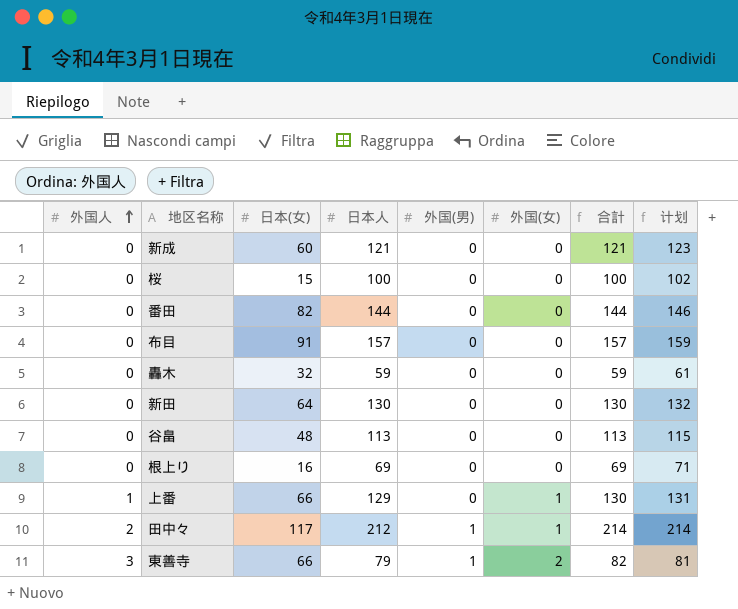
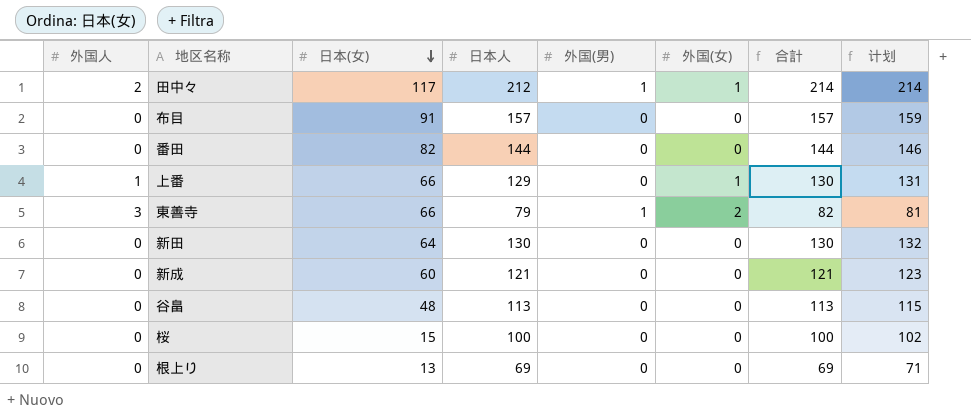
row order: 外国人 ascending -> 日本(女) descending
row 轟木: 0 | 32 | 59 | 0 | 0 | 59 | 61 -> none
根上り | 日本(女): 16 -> 13

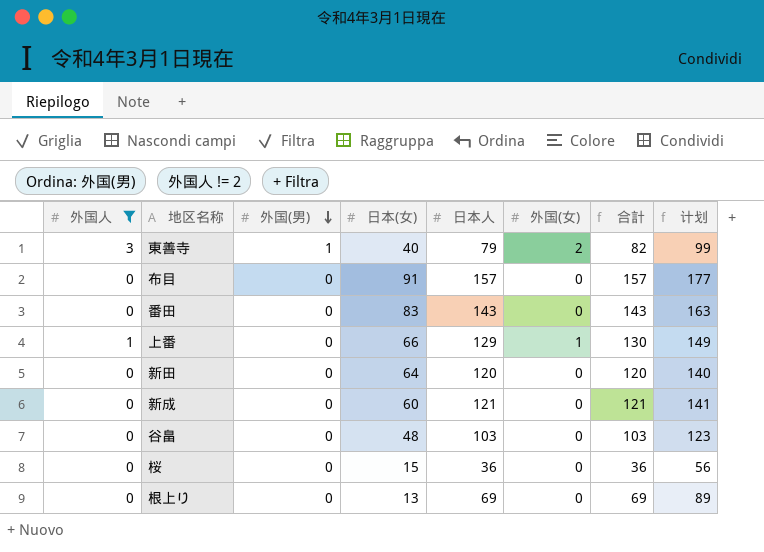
filter: none -> 外国人 != 2
row order: 日本(女) descending -> 外国(男) descending
column 外国(男) | position: 5 -> 3
column 计划 | formula: [日本人] + 2 -> [日本人] + 20
東善寺 | 日本(女): 66 -> 40
番田 | 日本(女): 82 -> 83
番田 | 日本人: 144 -> 143
番田 | 合計: 144 -> 143
新田 | 日本人: 130 -> 120
新田 | 合計: 130 -> 120
谷畠 | 日本人: 113 -> 103
谷畠 | 合計: 113 -> 103
桜 | 日本人: 100 -> 36
桜 | 合計: 100 -> 36

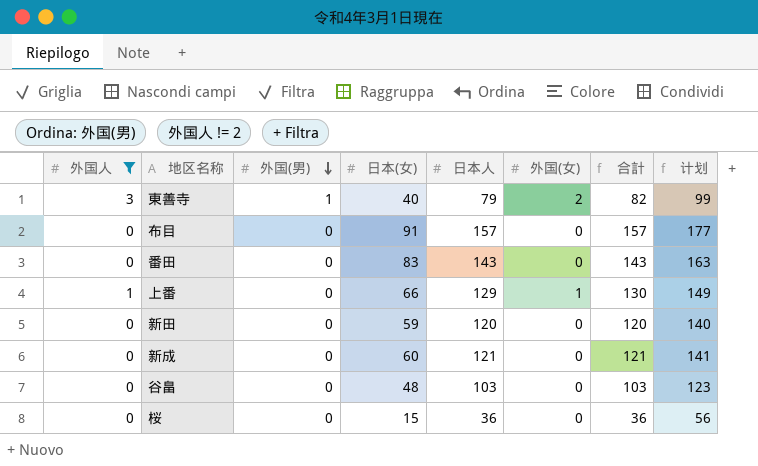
row 根上り: 0 | 0 | 13 | 69 | 0 | 69 | 89 -> none
新田 | 日本(女): 64 -> 59

